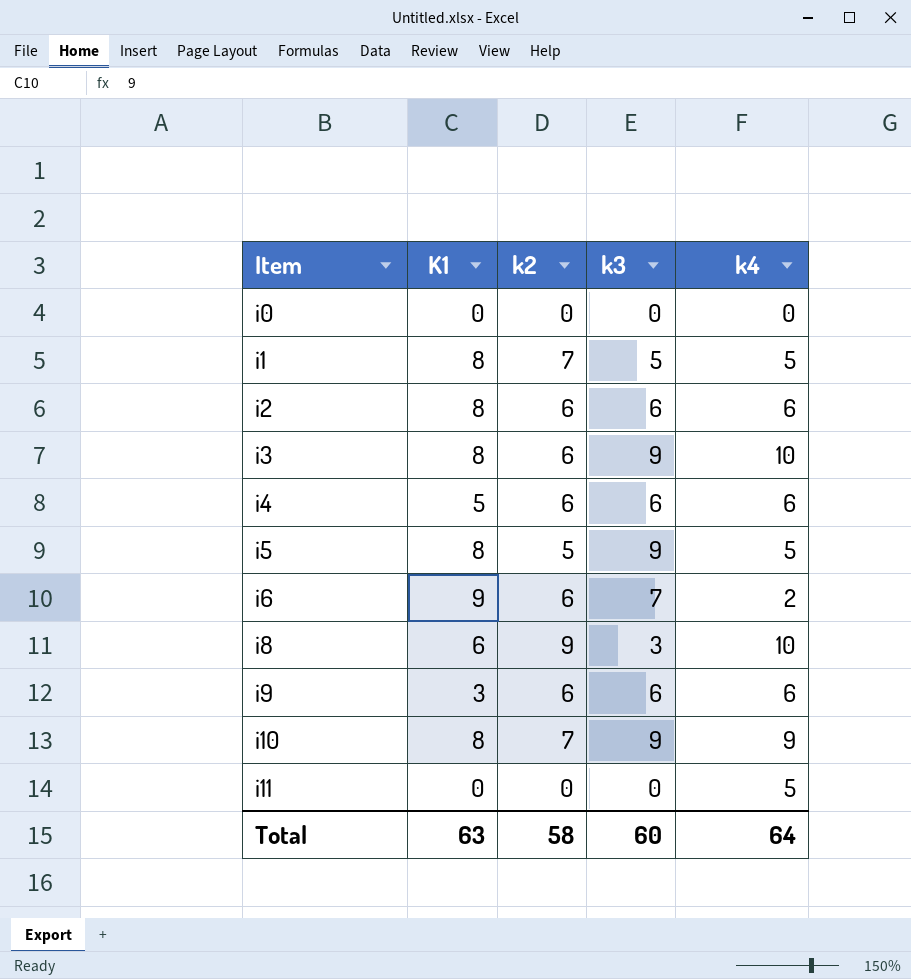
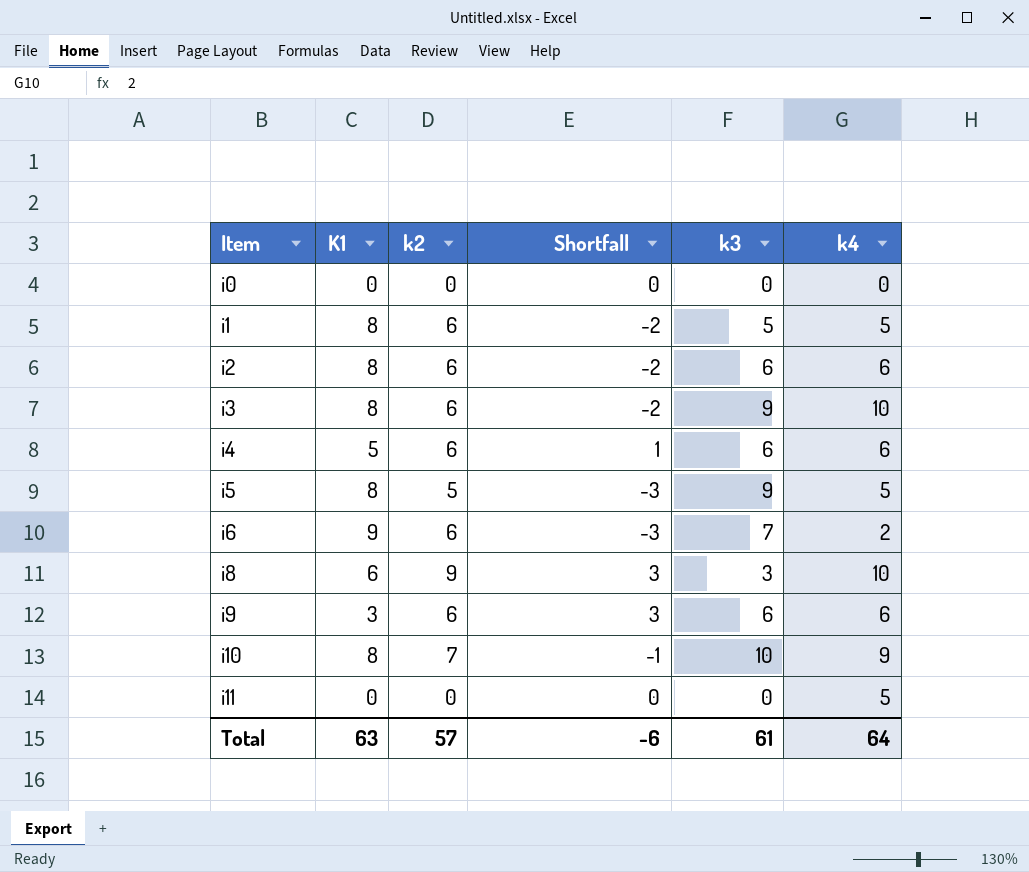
column Shortfall | formula: none -> [k2] - [K1]
i1 | k2: 7 -> 6
i10 | k3: 9 -> 10
Total | k2: 58 -> 57
Total | k3: 60 -> 61

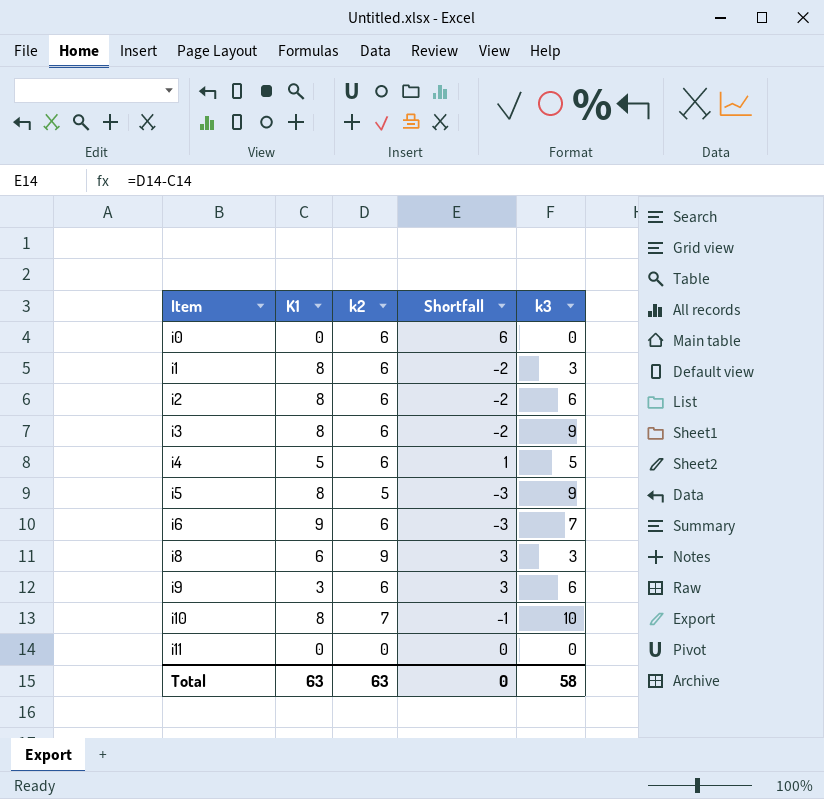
column k4 | position: 6 -> none
i0 | k2: 0 -> 6
i0 | Shortfall: 0 -> 6
i1 | k3: 5 -> 3
i4 | k3: 6 -> 5
Total | k2: 57 -> 63
Total | Shortfall: -6 -> 0
Total | k3: 61 -> 58

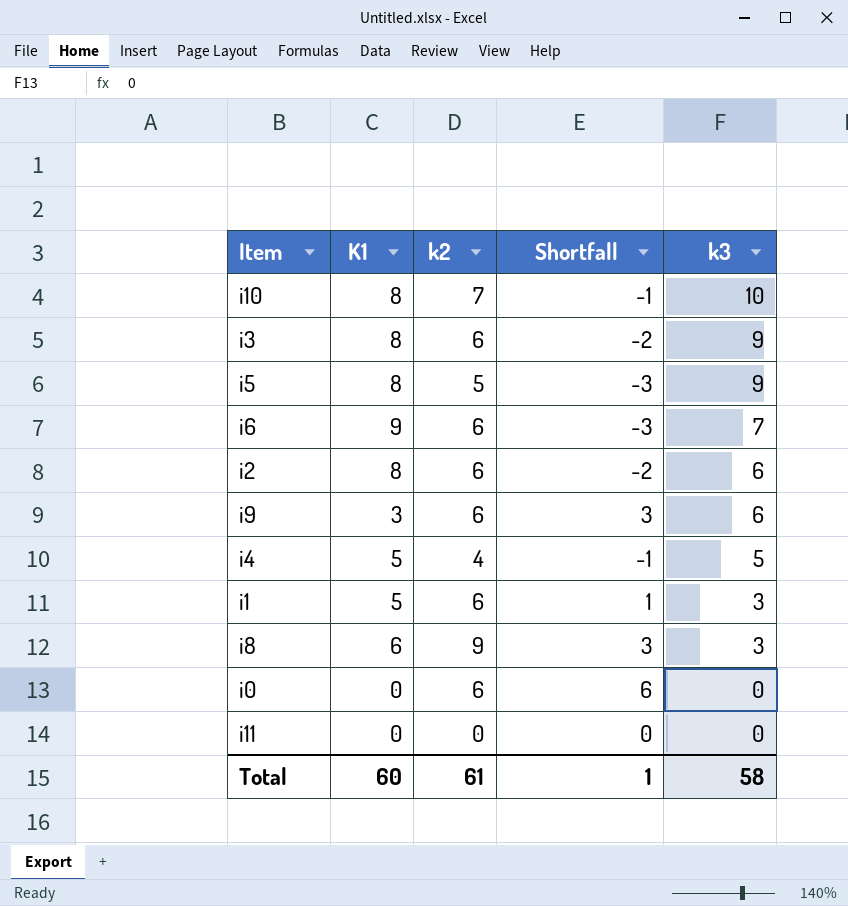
row order: Item ascending -> k3 descending
i4 | k2: 6 -> 4
i4 | Shortfall: 1 -> -1
i1 | K1: 8 -> 5
i1 | Shortfall: -2 -> 1
Total | K1: 63 -> 60
Total | k2: 63 -> 61
Total | Shortfall: 0 -> 1

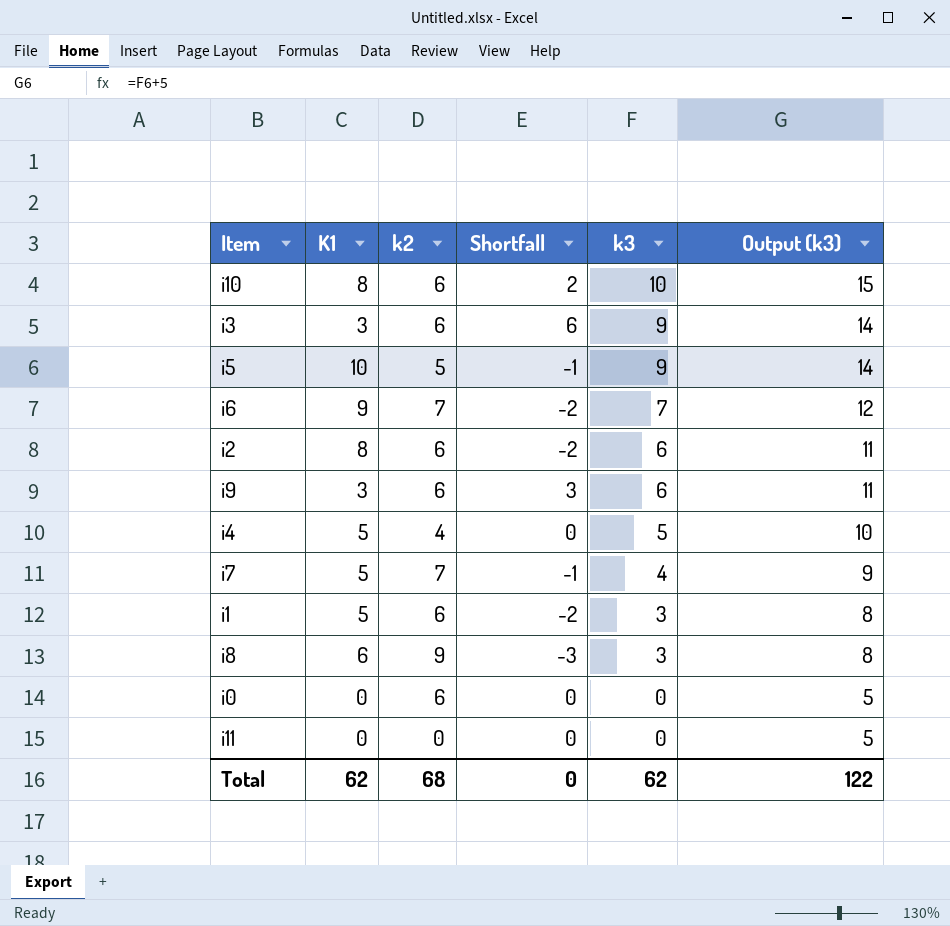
column Shortfall | formula: [k2] - [K1] -> [k3] - [K1]
column Output (k3) | formula: none -> [k3] + 5
i10 | k2: 7 -> 6
i3 | K1: 8 -> 3
i5 | K1: 8 -> 10
i6 | k2: 6 -> 7
row i7: none -> 5 | 7 | -1 | 4 | 9
Total | K1: 60 -> 62
Total | k2: 61 -> 68
Total | Shortfall: 1 -> 0
Total | k3: 58 -> 62

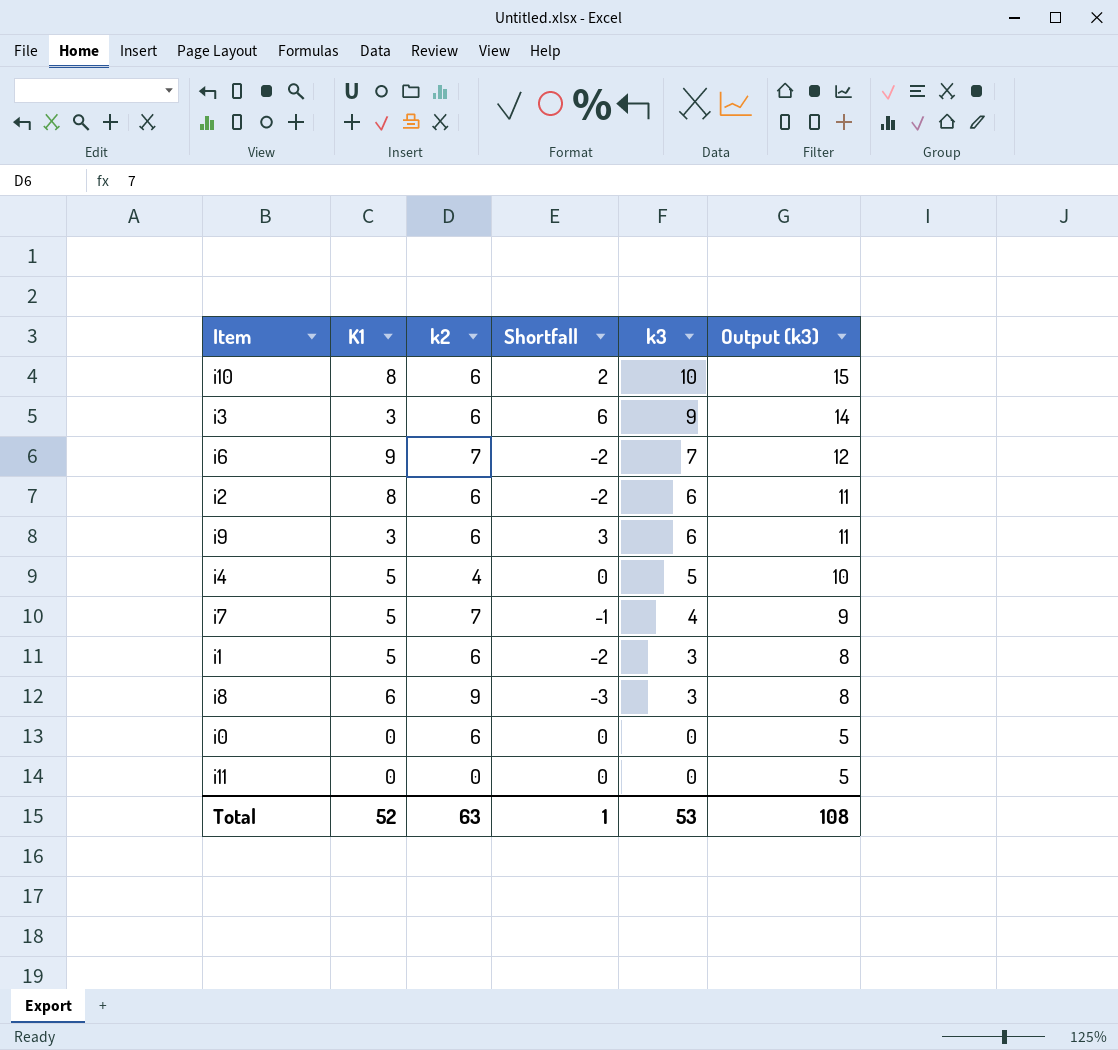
row i5: 10 | 5 | -1 | 9 | 14 -> none
Total | K1: 62 -> 52
Total | k2: 68 -> 63
Total | Shortfall: 0 -> 1
Total | k3: 62 -> 53
Total | Output (k3): 122 -> 108

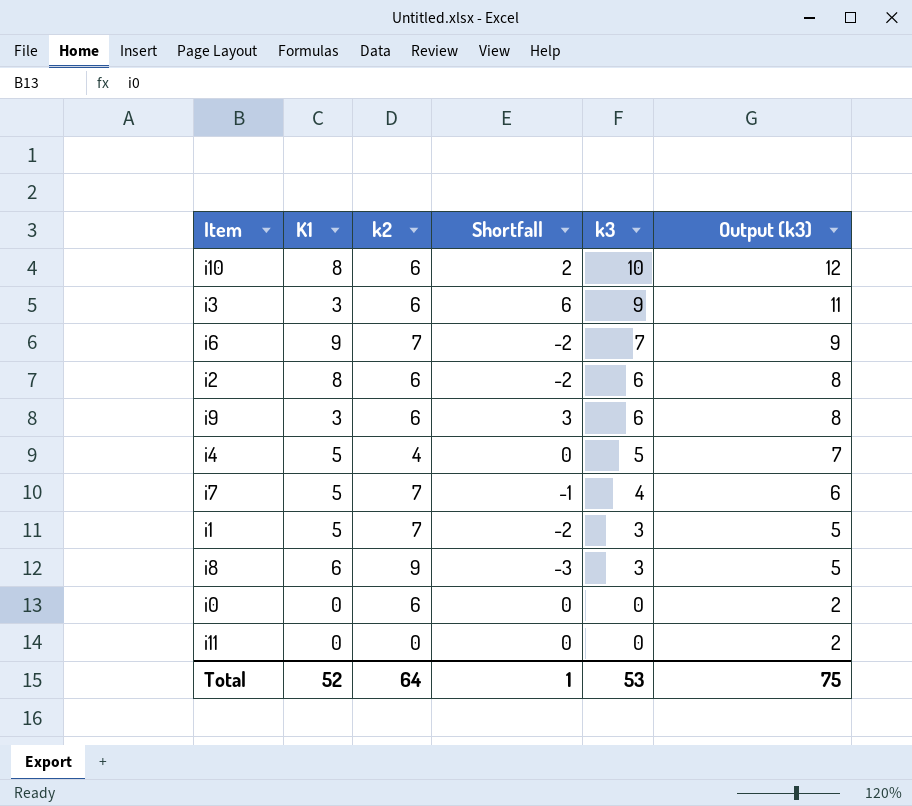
column Output (k3) | formula: [k3] + 5 -> [k3] + 2
i1 | k2: 6 -> 7
Total | k2: 63 -> 64
Total | Output (k3): 108 -> 75

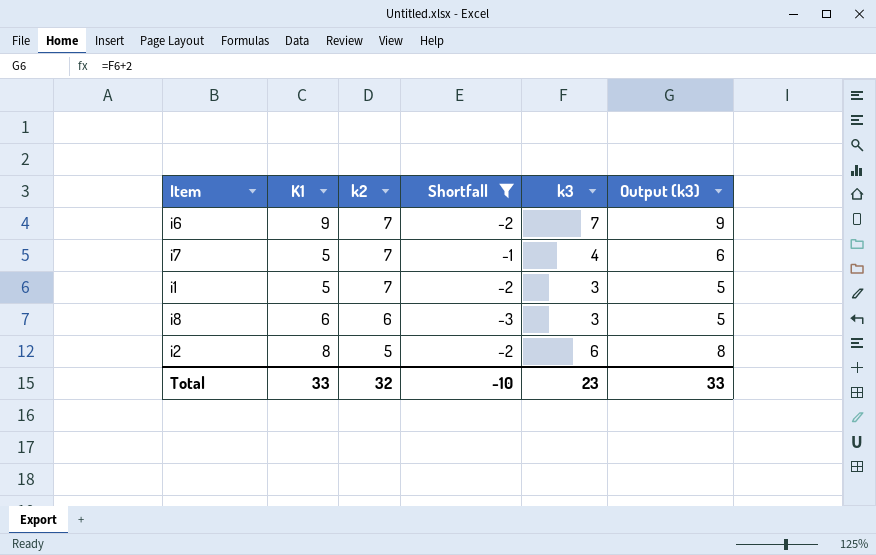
filter: none -> Shortfall <= -1
row order: k3 descending -> k2 descending
i8 | k2: 9 -> 6
i2 | k2: 6 -> 5
Total | K1: 52 -> 33
Total | k2: 64 -> 32
Total | Shortfall: 1 -> -10
Total | k3: 53 -> 23
Total | Output (k3): 75 -> 33

